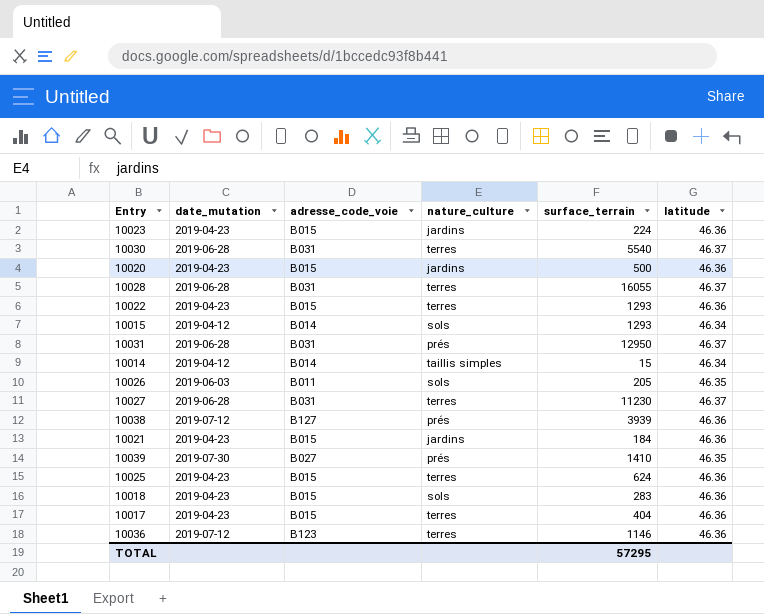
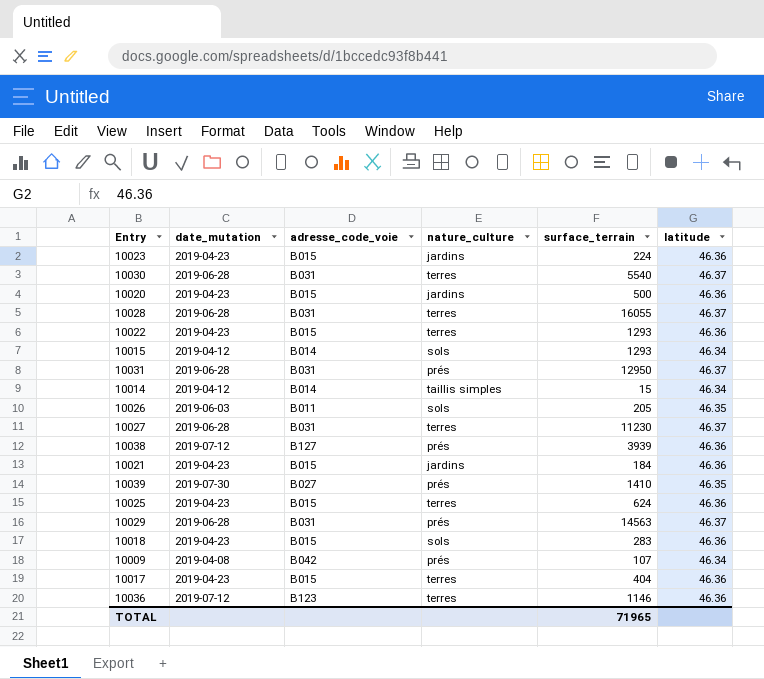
row 10029: none -> 2019-06-28 | B031 | prés | 14563 | 46.37
row 10009: none -> 2019-04-08 | B042 | prés | 107 | 46.34
TOTAL | surface_terrain: 57295 -> 71965

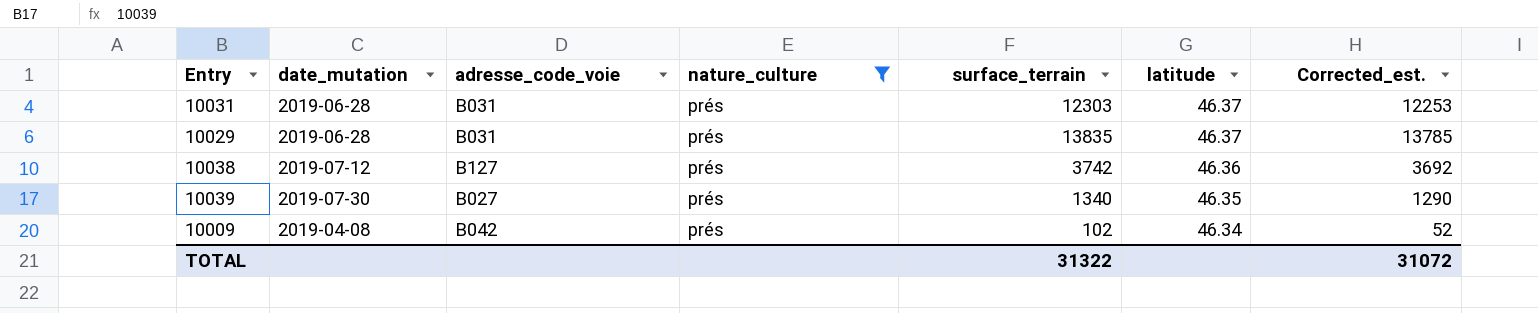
filter: none -> nature_culture = prés
row order: none -> latitude descending
column Corrected_est. | formula: none -> [surface_terrain] - 50
10031 | surface_terrain: 12950 -> 12303
10029 | surface_terrain: 14563 -> 13835
10038 | surface_terrain: 3939 -> 3742
10039 | surface_terrain: 1410 -> 1340
10009 | surface_terrain: 107 -> 102
TOTAL | surface_terrain: 71965 -> 31322

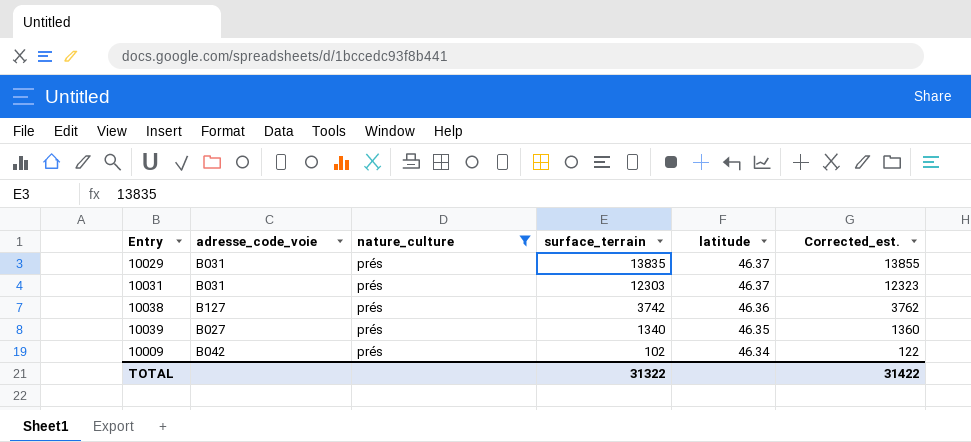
row order: latitude descending -> surface_terrain descending
column date_mutation | position: 2 -> none
column Corrected_est. | formula: [surface_terrain] - 50 -> [surface_terrain] + 20
TOTAL | Corrected_est.: 31072 -> 31422

